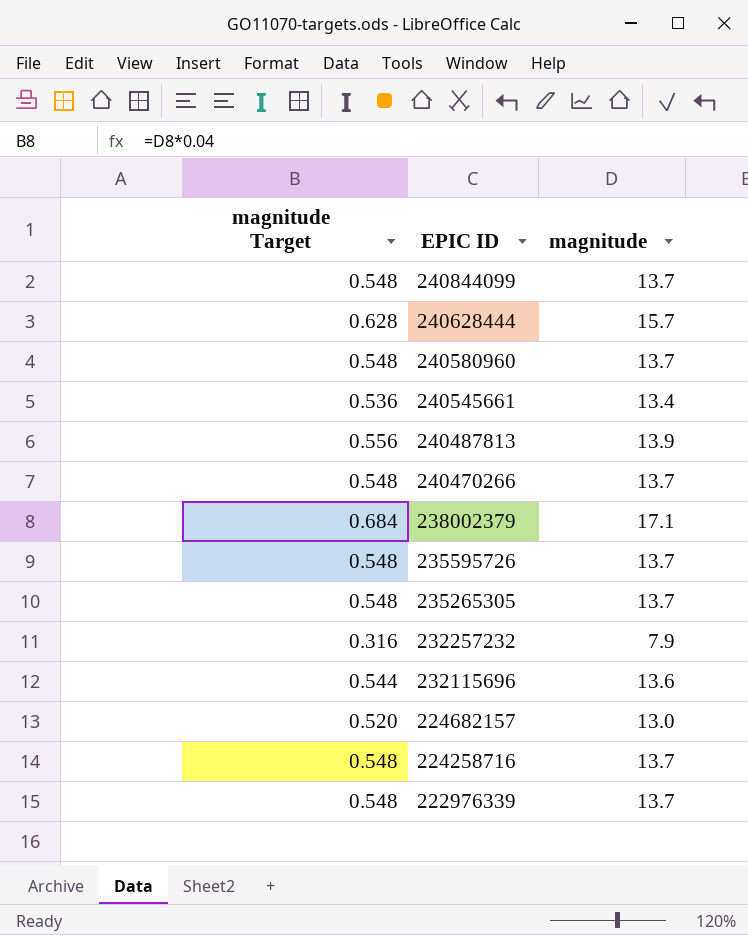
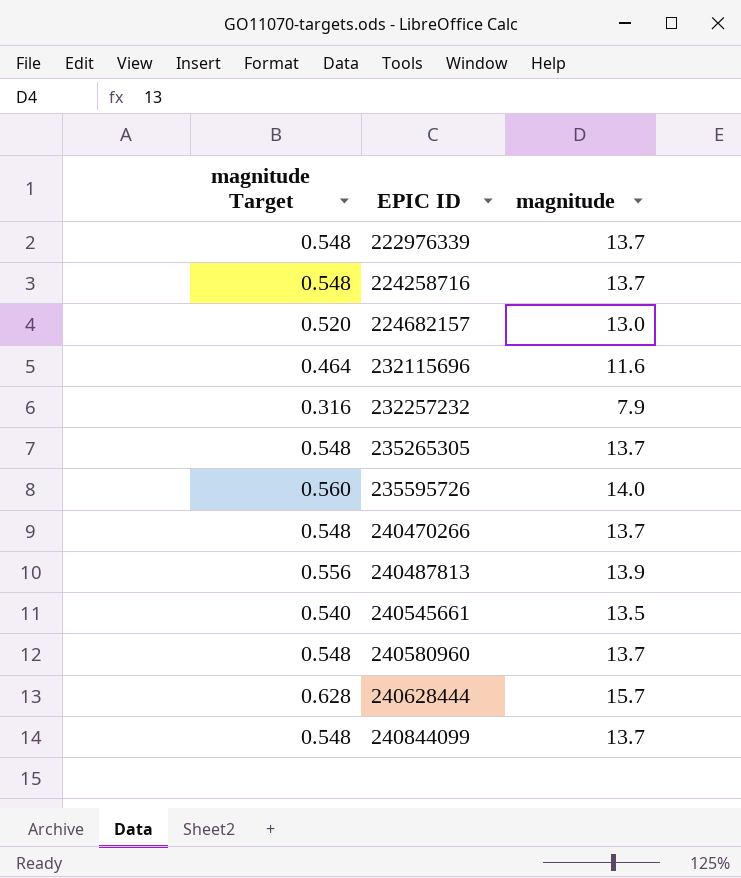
row order: EPIC ID descending -> EPIC ID ascending
row 238002379: 0.684 | 17.1 -> none
232115696 | magnitude Target: 0.544 -> 0.464
232115696 | magnitude: 13.6 -> 11.6
235595726 | magnitude Target: 0.548 -> 0.560
235595726 | magnitude: 13.7 -> 14.0
240545661 | magnitude Target: 0.536 -> 0.540
240545661 | magnitude: 13.4 -> 13.5

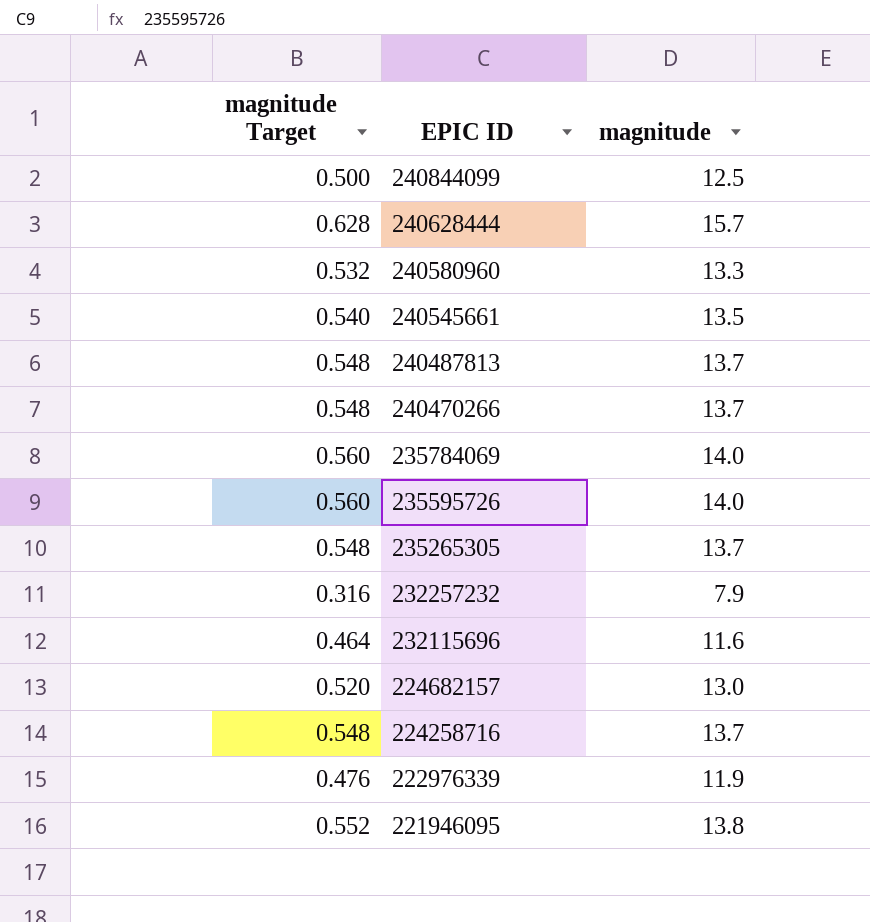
row order: EPIC ID ascending -> EPIC ID descending
240844099 | magnitude Target: 0.548 -> 0.500
240844099 | magnitude: 13.7 -> 12.5
240580960 | magnitude Target: 0.548 -> 0.532
240580960 | magnitude: 13.7 -> 13.3
240487813 | magnitude Target: 0.556 -> 0.548
240487813 | magnitude: 13.9 -> 13.7
row 235784069: none -> 0.560 | 14.0
222976339 | magnitude Target: 0.548 -> 0.476
222976339 | magnitude: 13.7 -> 11.9
row 221946095: none -> 0.552 | 13.8

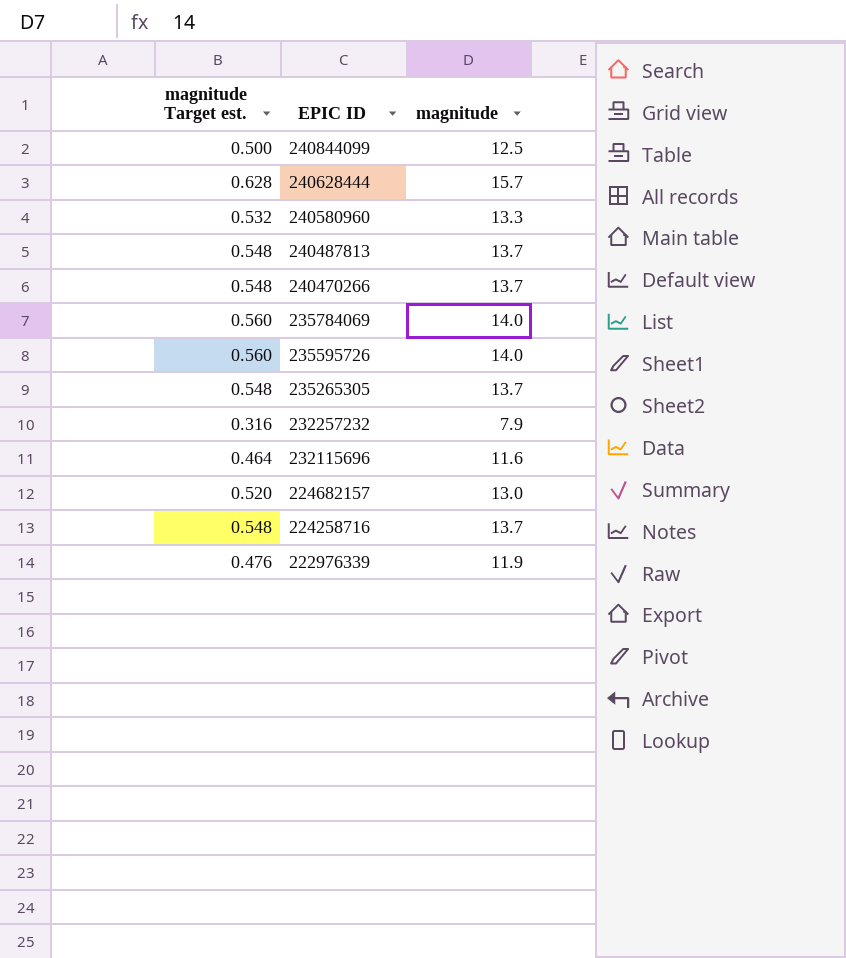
column name: magnitude Target -> magnitude Target est.
row 240545661: 0.540 | 13.5 -> none
row 221946095: 0.552 | 13.8 -> none

